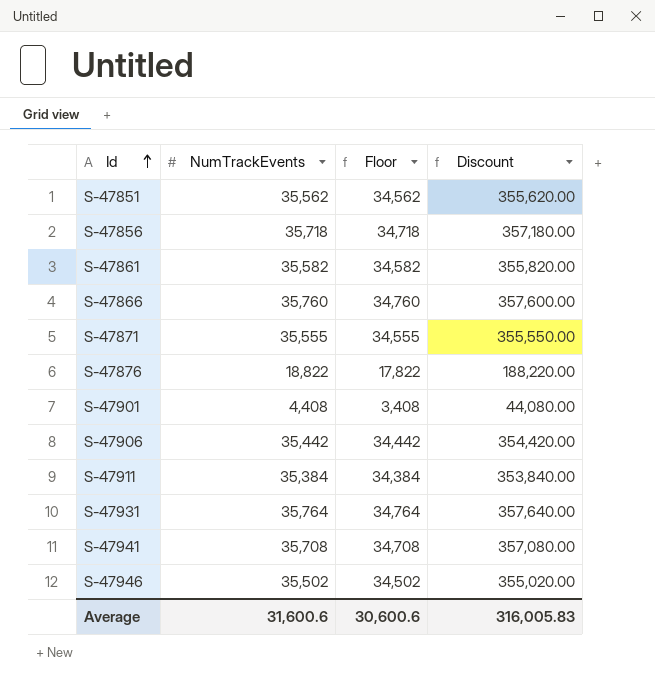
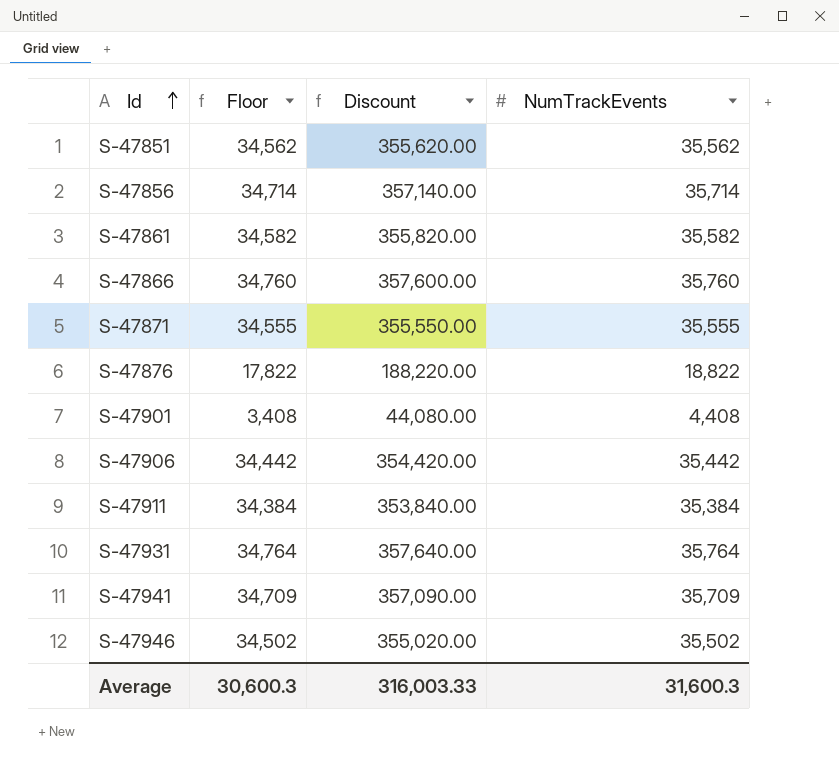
column NumTrackEvents | position: 2 -> 4
S-47856 | Floor: 34,718 -> 34,714
S-47856 | Discount: 357,180.00 -> 357,140.00
S-47856 | NumTrackEvents: 35,718 -> 35,714
S-47941 | Floor: 34,708 -> 34,709
S-47941 | Discount: 357,080.00 -> 357,090.00
S-47941 | NumTrackEvents: 35,708 -> 35,709
Average | Floor: 30,600.6 -> 30,600.3
Average | Discount: 316,005.83 -> 316,003.33
Average | NumTrackEvents: 31,600.6 -> 31,600.3

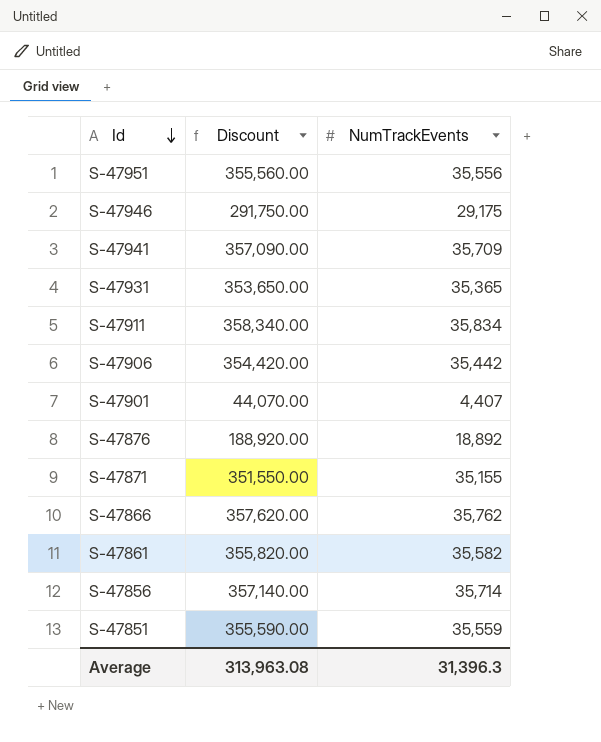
row order: Id ascending -> Id descending
column Floor | formula: [NumTrackEvents] - 1000 -> none
row S-47951: none -> 355,560.00 | 35,556
S-47946 | Discount: 355,020.00 -> 291,750.00
S-47946 | NumTrackEvents: 35,502 -> 29,175
S-47931 | Discount: 357,640.00 -> 353,650.00
S-47931 | NumTrackEvents: 35,764 -> 35,365
S-47911 | Discount: 353,840.00 -> 358,340.00
S-47911 | NumTrackEvents: 35,384 -> 35,834
S-47901 | Discount: 44,080.00 -> 44,070.00
S-47901 | NumTrackEvents: 4,408 -> 4,407
S-47876 | Discount: 188,220.00 -> 188,920.00
S-47876 | NumTrackEvents: 18,822 -> 18,892
S-47871 | Discount: 355,550.00 -> 351,550.00
S-47871 | NumTrackEvents: 35,555 -> 35,155
S-47866 | Discount: 357,600.00 -> 357,620.00
S-47866 | NumTrackEvents: 35,760 -> 35,762
S-47851 | Discount: 355,620.00 -> 355,590.00
S-47851 | NumTrackEvents: 35,562 -> 35,559
Average | Discount: 316,003.33 -> 313,963.08
Average | NumTrackEvents: 31,600.3 -> 31,396.3

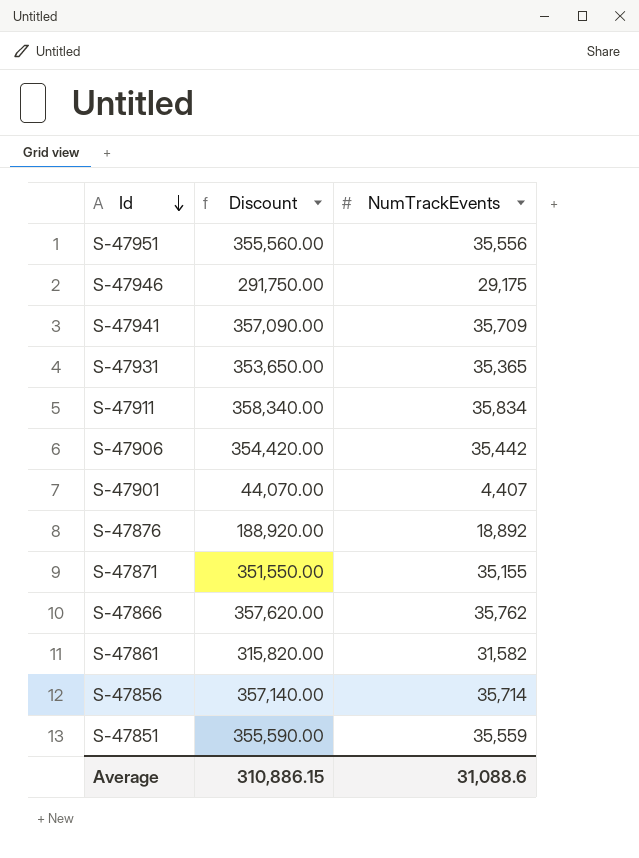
S-47861 | Discount: 355,820.00 -> 315,820.00
S-47861 | NumTrackEvents: 35,582 -> 31,582
Average | Discount: 313,963.08 -> 310,886.15
Average | NumTrackEvents: 31,396.3 -> 31,088.6

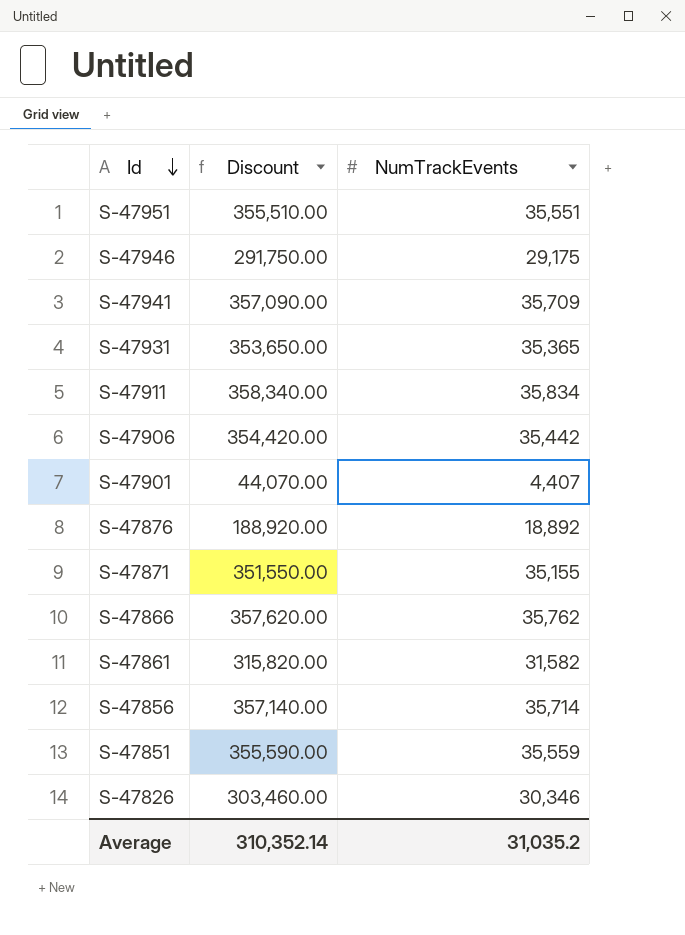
S-47951 | Discount: 355,560.00 -> 355,510.00
S-47951 | NumTrackEvents: 35,556 -> 35,551
row S-47826: none -> 303,460.00 | 30,346
Average | Discount: 310,886.15 -> 310,352.14
Average | NumTrackEvents: 31,088.6 -> 31,035.2

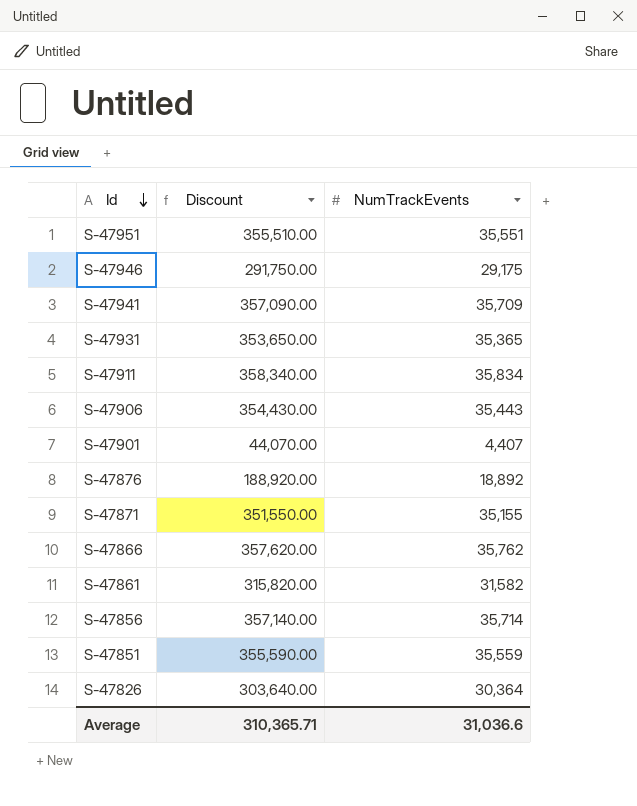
S-47906 | Discount: 354,420.00 -> 354,430.00
S-47906 | NumTrackEvents: 35,442 -> 35,443
S-47826 | Discount: 303,460.00 -> 303,640.00
S-47826 | NumTrackEvents: 30,346 -> 30,364
Average | Discount: 310,352.14 -> 310,365.71
Average | NumTrackEvents: 31,035.2 -> 31,036.6

